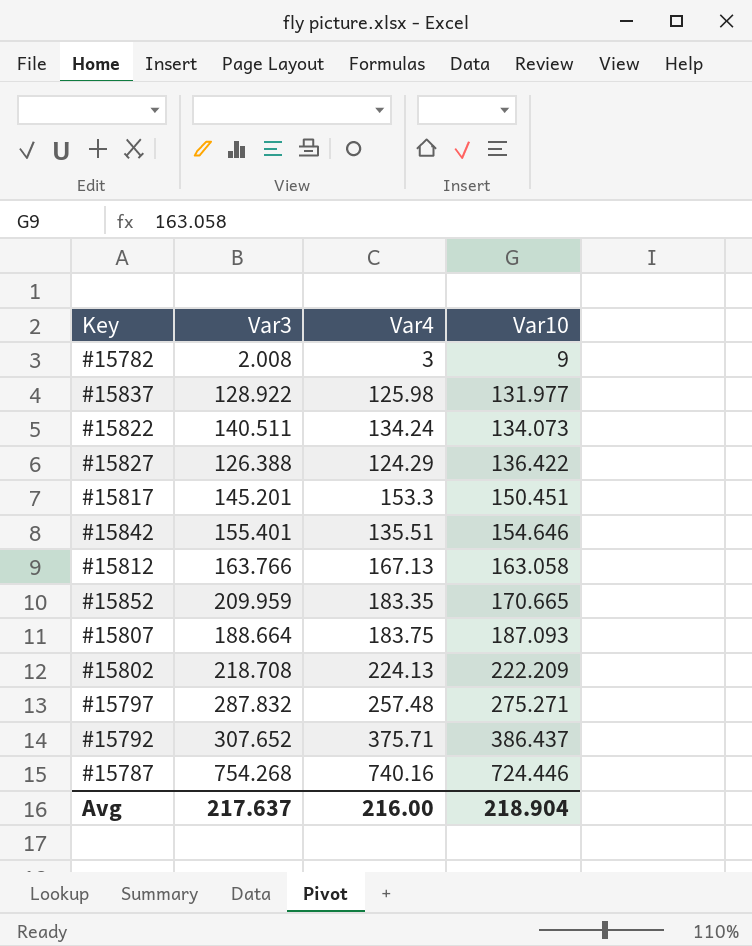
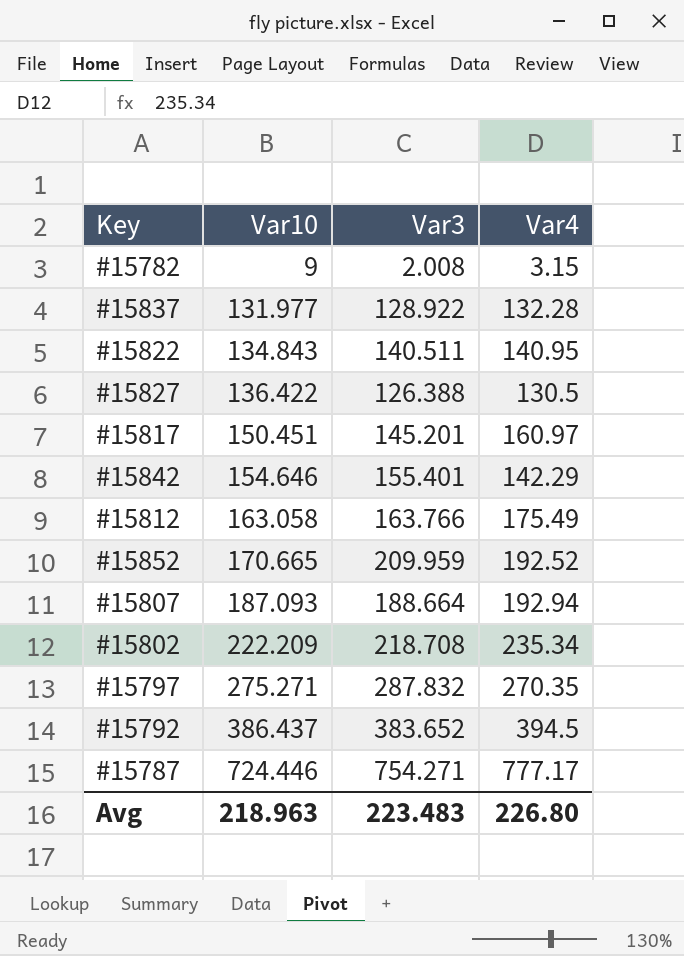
column Var10 | position: 4 -> 2
#15782 | Var4: 3 -> 3.15
#15837 | Var4: 125.98 -> 132.28
#15822 | Var10: 134.073 -> 134.843
#15822 | Var4: 134.24 -> 140.95
#15827 | Var4: 124.29 -> 130.5
#15817 | Var4: 153.3 -> 160.97
#15842 | Var4: 135.51 -> 142.29
#15812 | Var4: 167.13 -> 175.49
#15852 | Var4: 183.35 -> 192.52
#15807 | Var4: 183.75 -> 192.94
#15802 | Var4: 224.13 -> 235.34
#15797 | Var4: 257.48 -> 270.35
#15792 | Var3: 307.652 -> 383.652
#15792 | Var4: 375.71 -> 394.5
#15787 | Var3: 754.268 -> 754.271
#15787 | Var4: 740.16 -> 777.17
Avg | Var10: 218.904 -> 218.963
Avg | Var3: 217.637 -> 223.483
Avg | Var4: 216.00 -> 226.80

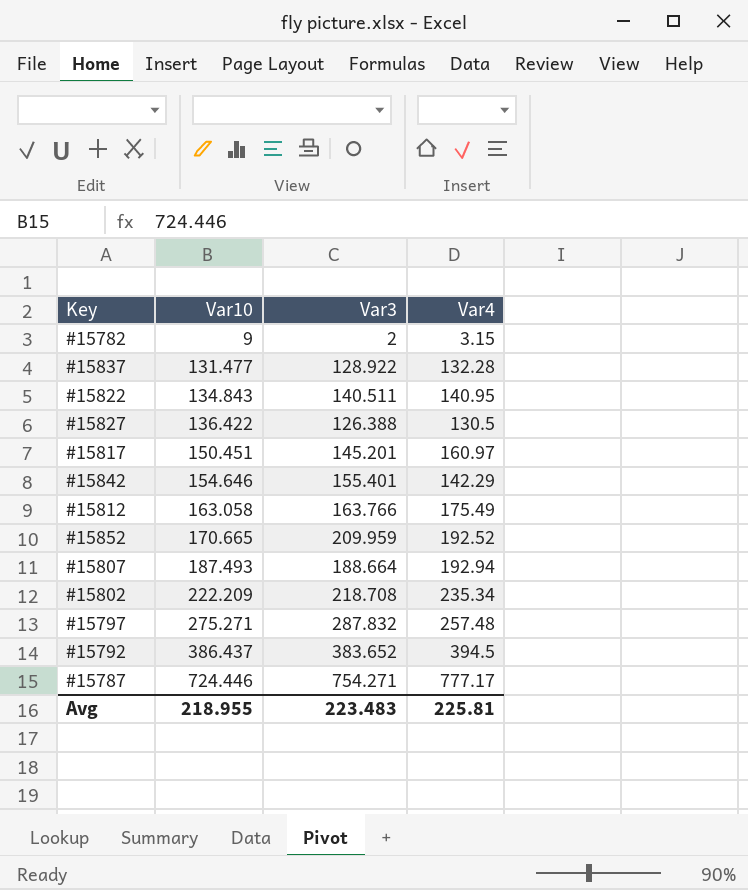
#15782 | Var3: 2.008 -> 2
#15837 | Var10: 131.977 -> 131.477
#15807 | Var10: 187.093 -> 187.493
#15797 | Var4: 270.35 -> 257.48
Avg | Var10: 218.963 -> 218.955
Avg | Var4: 226.80 -> 225.81

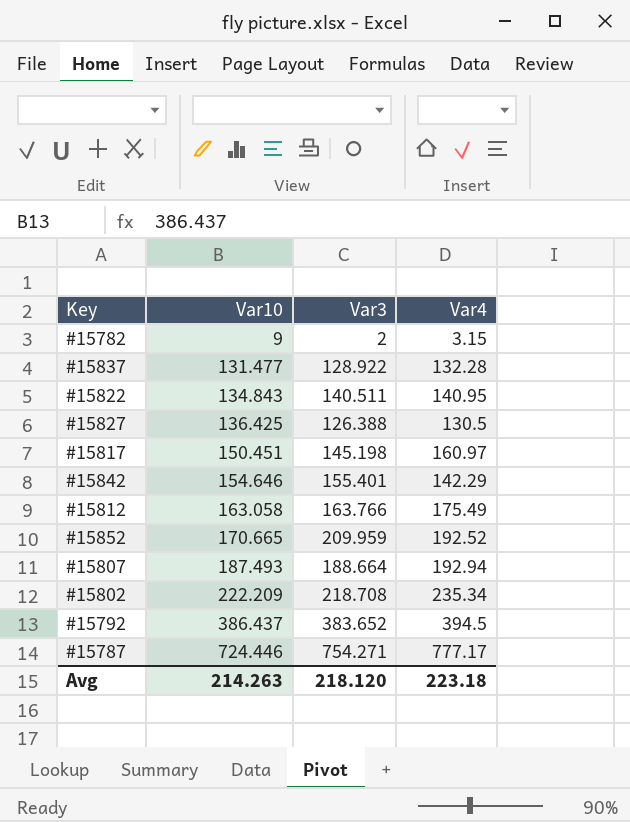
row #15797: 275.271 | 287.832 | 257.48 -> none
#15827 | Var10: 136.422 -> 136.425
#15817 | Var3: 145.201 -> 145.198
Avg | Var10: 218.955 -> 214.263
Avg | Var3: 223.483 -> 218.120
Avg | Var4: 225.81 -> 223.18

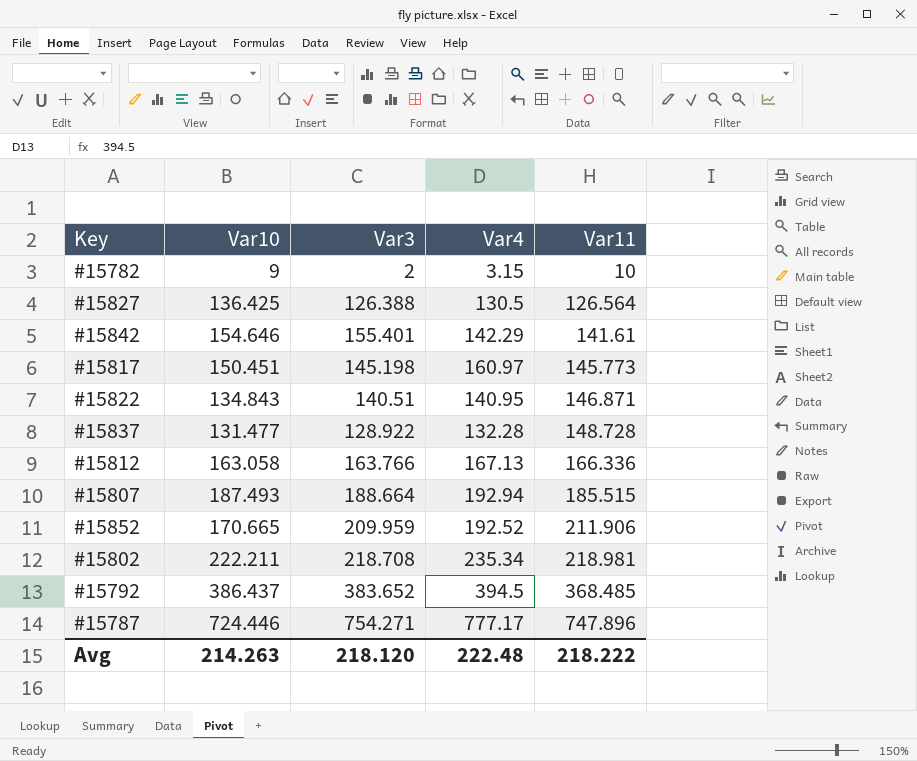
row order: Var10 ascending -> Var11 ascending
column Var11 | position: none -> 5
#15822 | Var3: 140.511 -> 140.51
#15812 | Var4: 175.49 -> 167.13
#15802 | Var10: 222.209 -> 222.211
Avg | Var4: 223.18 -> 222.48

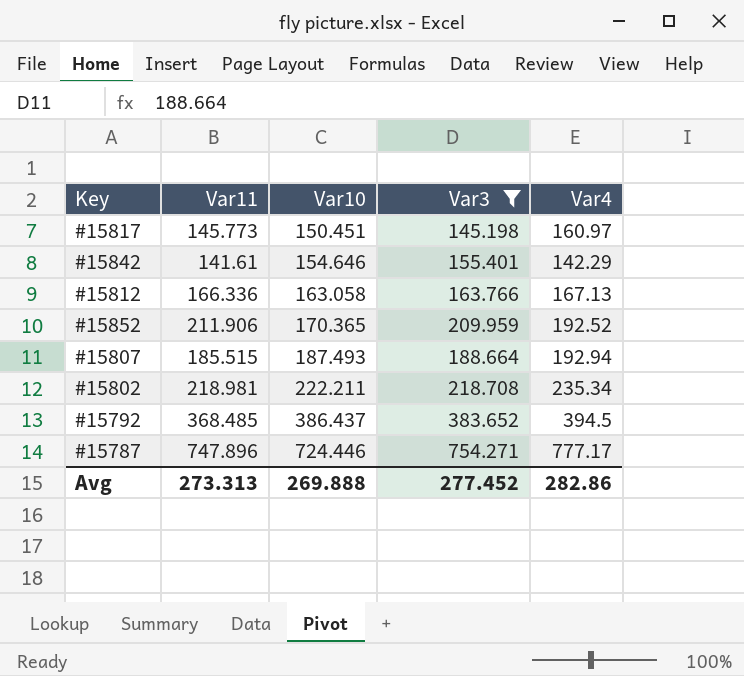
filter: none -> Var3 >= 145.198
row order: Var11 ascending -> Var10 ascending
column Var11 | position: 5 -> 2
#15852 | Var10: 170.665 -> 170.365
Avg | Var11: 218.222 -> 273.313
Avg | Var10: 214.263 -> 269.888
Avg | Var3: 218.120 -> 277.452
Avg | Var4: 222.48 -> 282.86

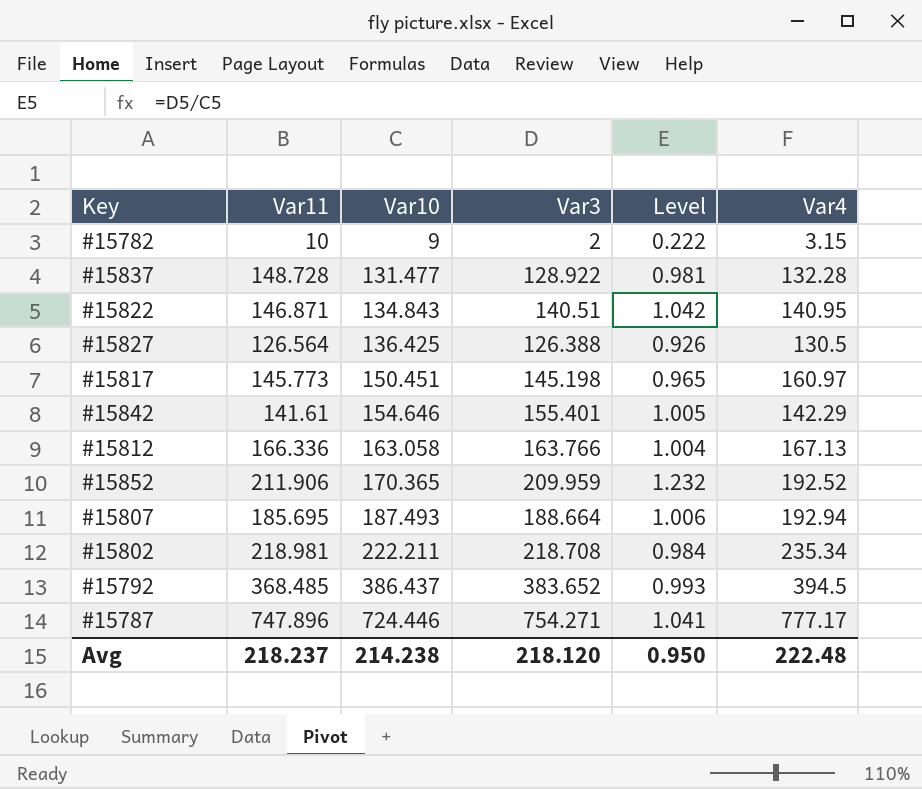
filter: Var3 >= 145.198 -> none
column Level | formula: none -> [Var3] / [Var10]
#15807 | Var11: 185.515 -> 185.695
Avg | Var11: 273.313 -> 218.237
Avg | Var10: 269.888 -> 214.238
Avg | Var3: 277.452 -> 218.120
Avg | Var4: 282.86 -> 222.48

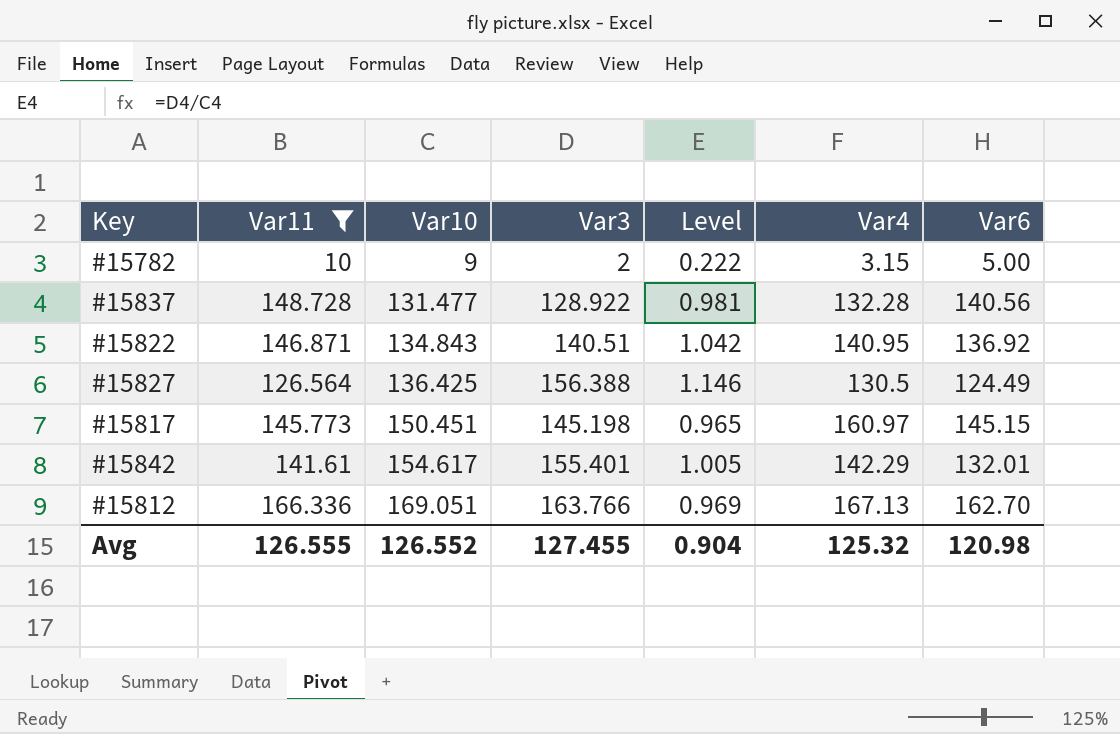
filter: none -> Var11 <= 166.336
column Var6 | position: none -> 7
#15827 | Var3: 126.388 -> 156.388
#15827 | Level: 0.926 -> 1.146
#15842 | Var10: 154.646 -> 154.617
#15812 | Var10: 163.058 -> 169.051
#15812 | Level: 1.004 -> 0.969
Avg | Var11: 218.237 -> 126.555
Avg | Var10: 214.238 -> 126.552
Avg | Var3: 218.120 -> 127.455
Avg | Level: 0.950 -> 0.904
Avg | Var4: 222.48 -> 125.32

